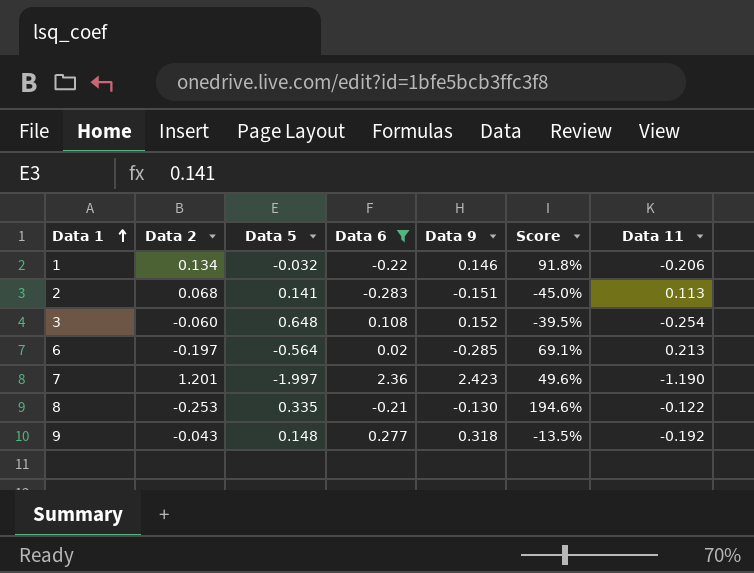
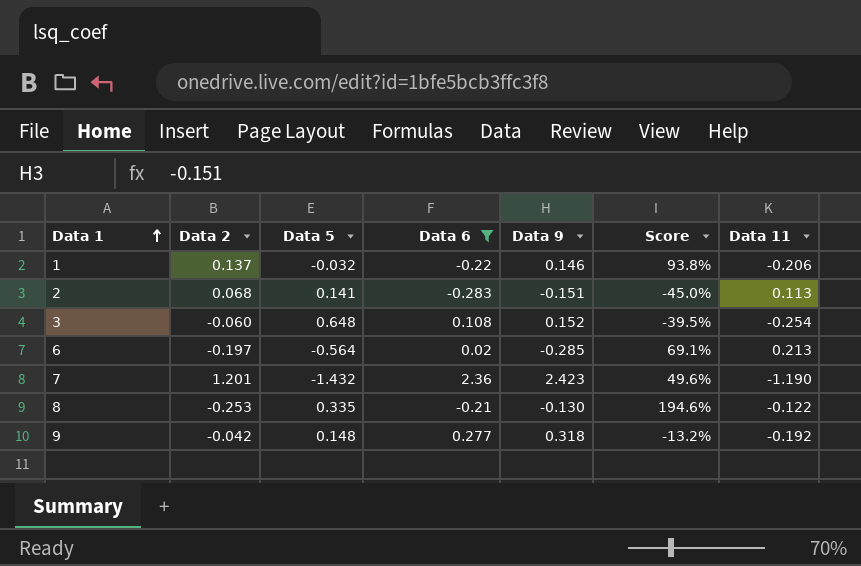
1 | Data 2: 0.134 -> 0.137
1 | Score: 91.8% -> 93.8%
7 | Data 5: -1.997 -> -1.432
9 | Data 2: -0.043 -> -0.042
9 | Score: -13.5% -> -13.2%

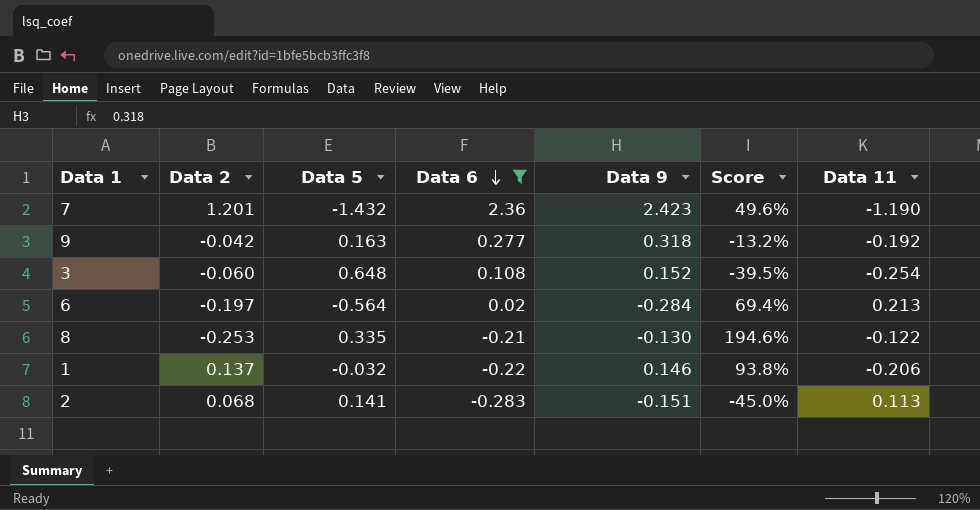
row order: Data 1 ascending -> Data 6 descending
9 | Data 5: 0.148 -> 0.163
6 | Data 9: -0.285 -> -0.284
6 | Score: 69.1% -> 69.4%

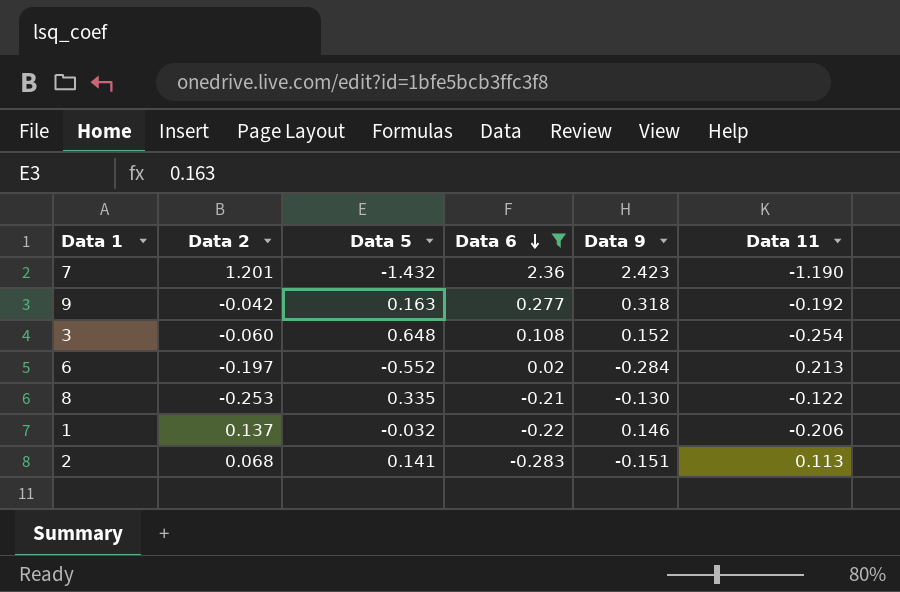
column Score | formula: [Data 2] / [Data 9] -> none
6 | Data 5: -0.564 -> -0.552

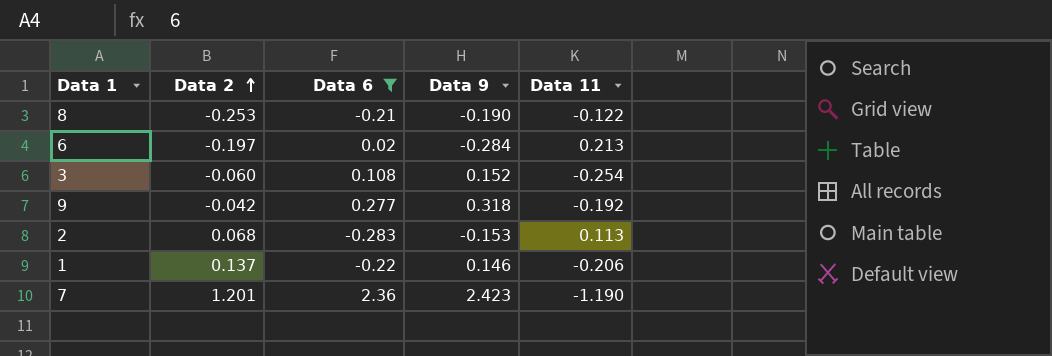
row order: Data 6 descending -> Data 2 ascending
column Data 5 | position: 3 -> none
8 | Data 9: -0.130 -> -0.190
2 | Data 9: -0.151 -> -0.153

